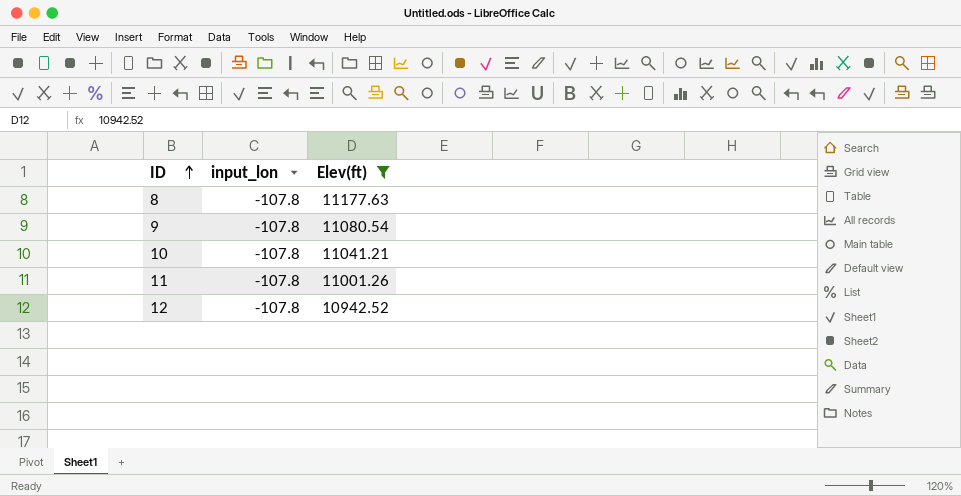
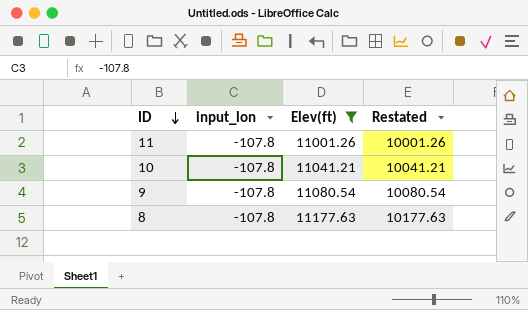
row order: ID ascending -> ID descending
column Restated | formula: none -> [Elev(ft)] - 1000
row 12: -107.8 | 10942.52 -> none

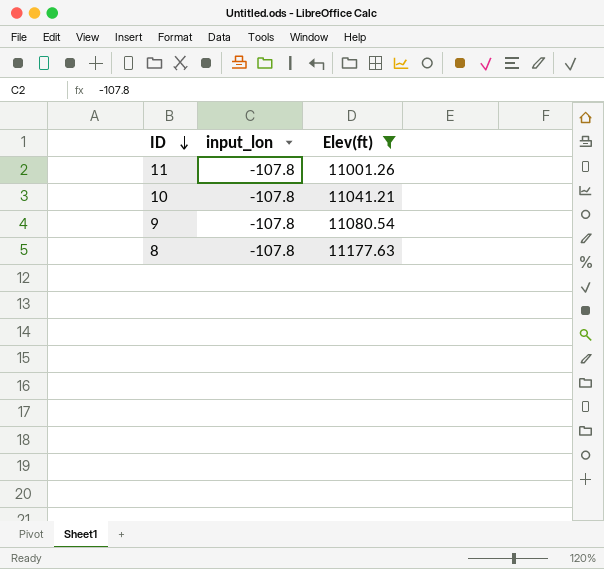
column Restated | formula: [Elev(ft)] - 1000 -> none

